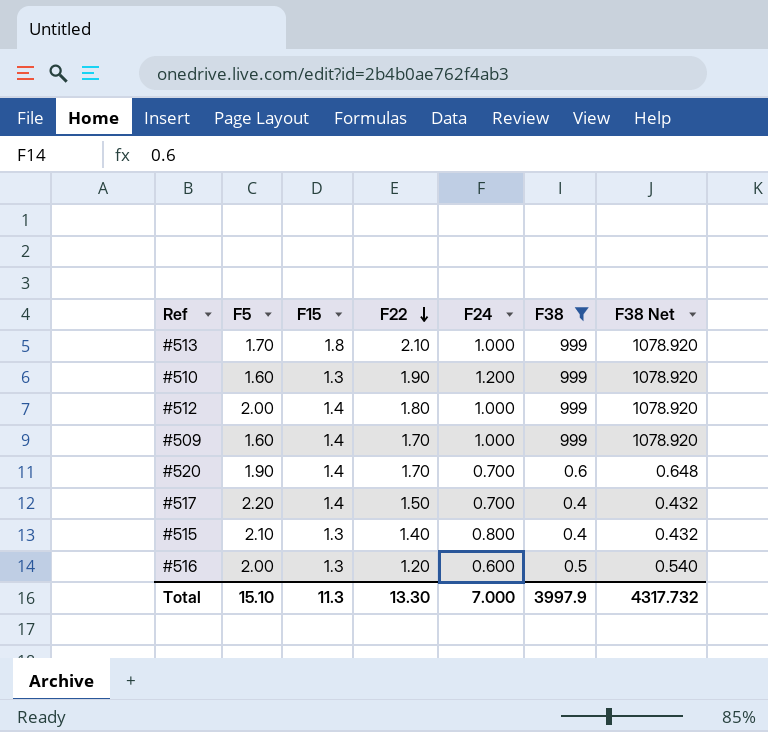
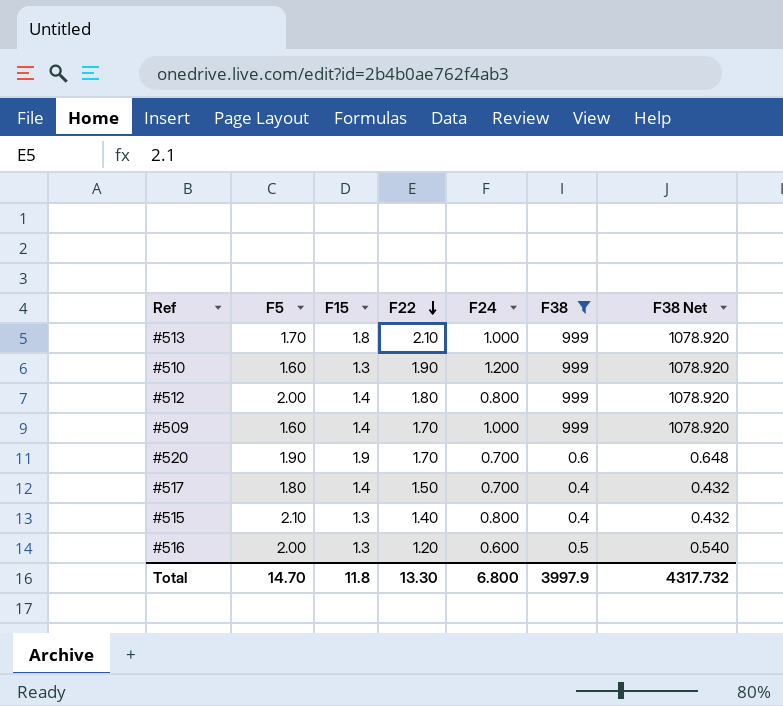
#512 | F24: 1.000 -> 0.800
#520 | F15: 1.4 -> 1.9
#517 | F5: 2.20 -> 1.80
Total | F5: 15.10 -> 14.70
Total | F15: 11.3 -> 11.8
Total | F24: 7.000 -> 6.800

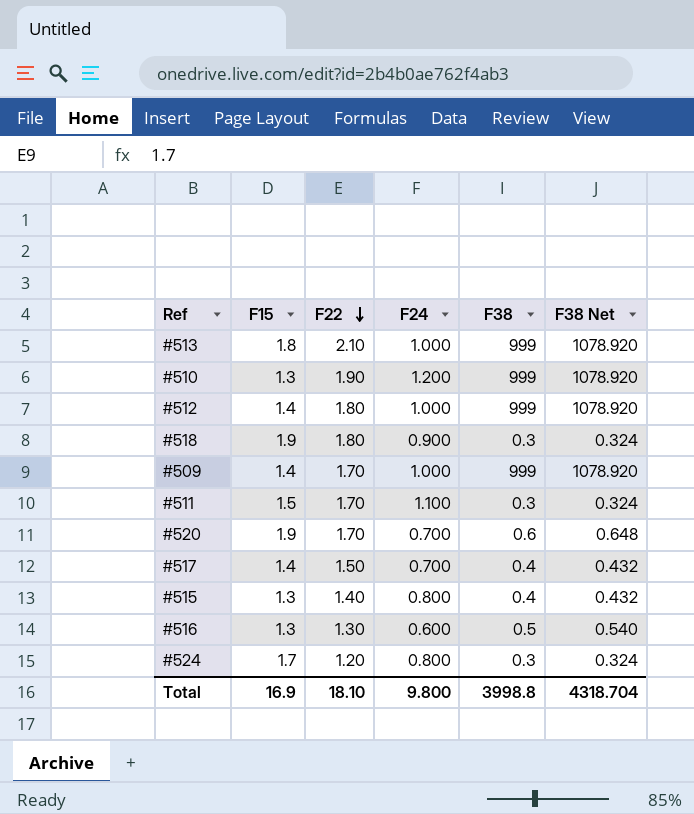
filter: F38 != 0.3 -> none
column F5 | position: 2 -> none
#512 | F24: 0.800 -> 1.000
#516 | F22: 1.20 -> 1.30
Total | F15: 11.8 -> 16.9
Total | F22: 13.30 -> 18.10
Total | F24: 6.800 -> 9.800
Total | F38: 3997.9 -> 3998.8
Total | F38 Net: 4317.732 -> 4318.704

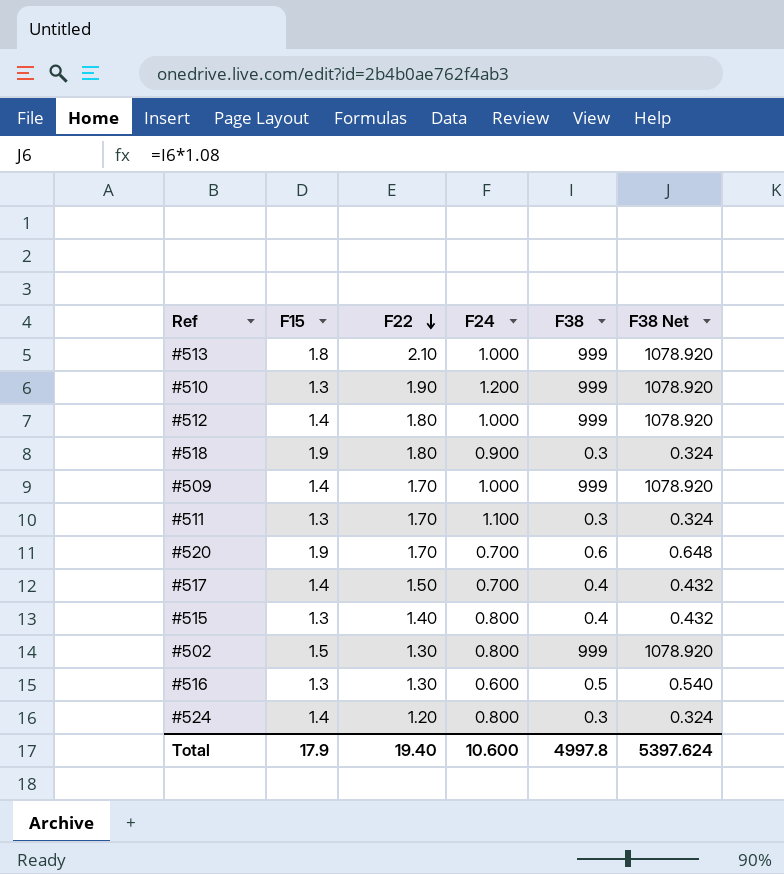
#511 | F15: 1.5 -> 1.3
row #502: none -> 1.5 | 1.30 | 0.800 | 999 | 1078.920
#524 | F15: 1.7 -> 1.4
Total | F15: 16.9 -> 17.9
Total | F22: 18.10 -> 19.40
Total | F24: 9.800 -> 10.600
Total | F38: 3998.8 -> 4997.8
Total | F38 Net: 4318.704 -> 5397.624

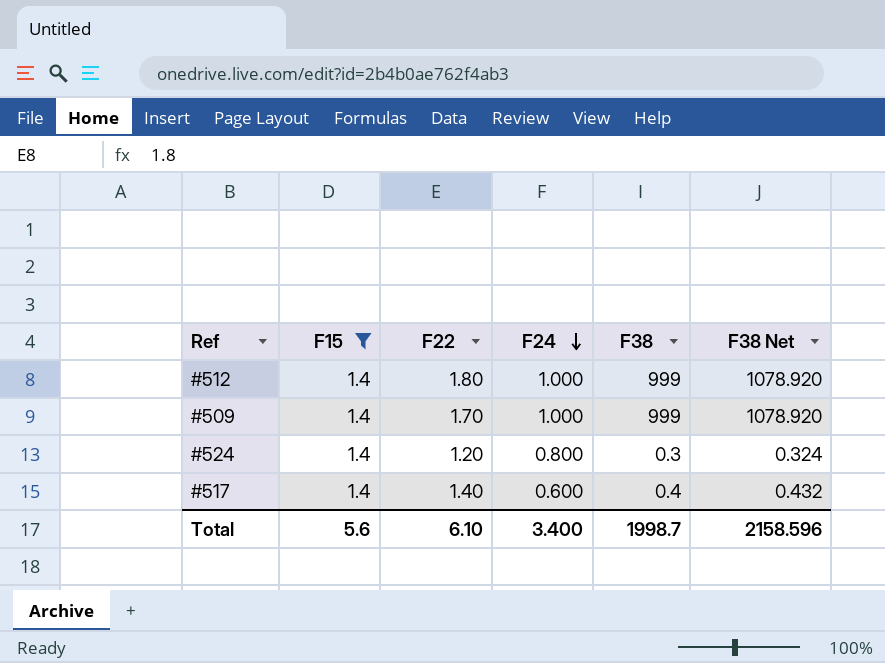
filter: none -> F15 = 1.4
row order: F22 descending -> F24 descending
#517 | F22: 1.50 -> 1.40
#517 | F24: 0.700 -> 0.600
Total | F15: 17.9 -> 5.6
Total | F22: 19.40 -> 6.10
Total | F24: 10.600 -> 3.400
Total | F38: 4997.8 -> 1998.7
Total | F38 Net: 5397.624 -> 2158.596

